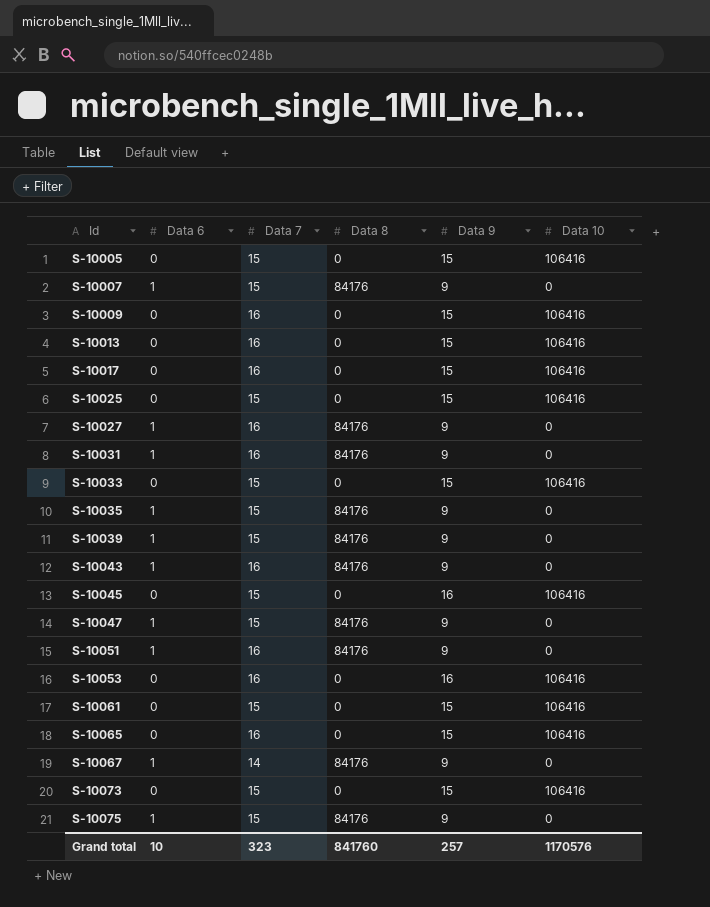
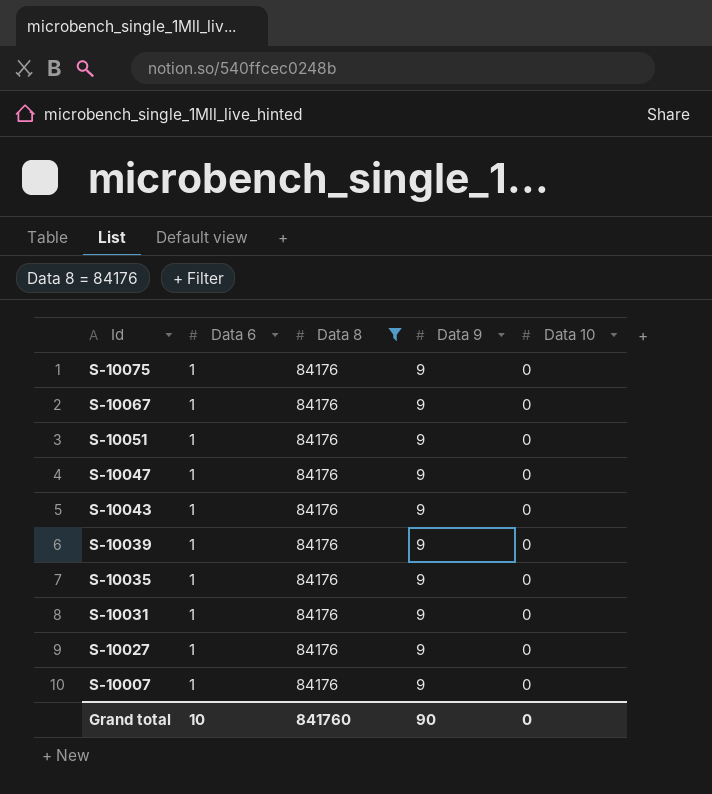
filter: none -> Data 8 = 84176
row order: Id ascending -> Id descending
column Data 7 | position: 3 -> none
Grand total | Data 9: 257 -> 90
Grand total | Data 10: 1170576 -> 0

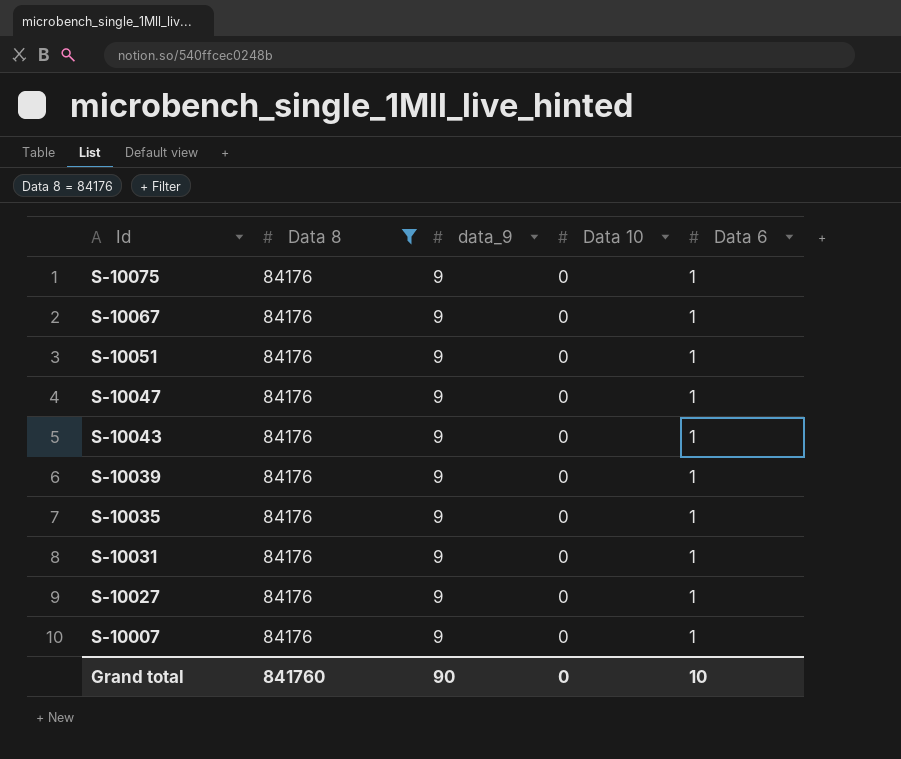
column name: Data 9 -> data_9
column Data 6 | position: 2 -> 5

